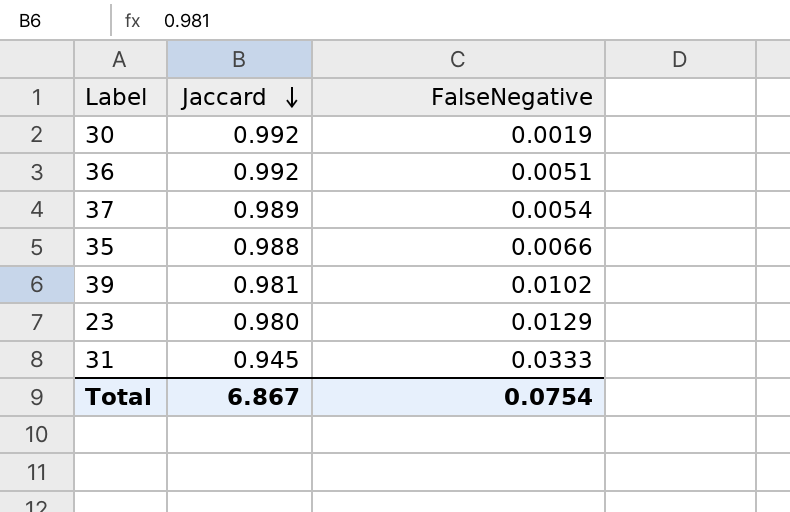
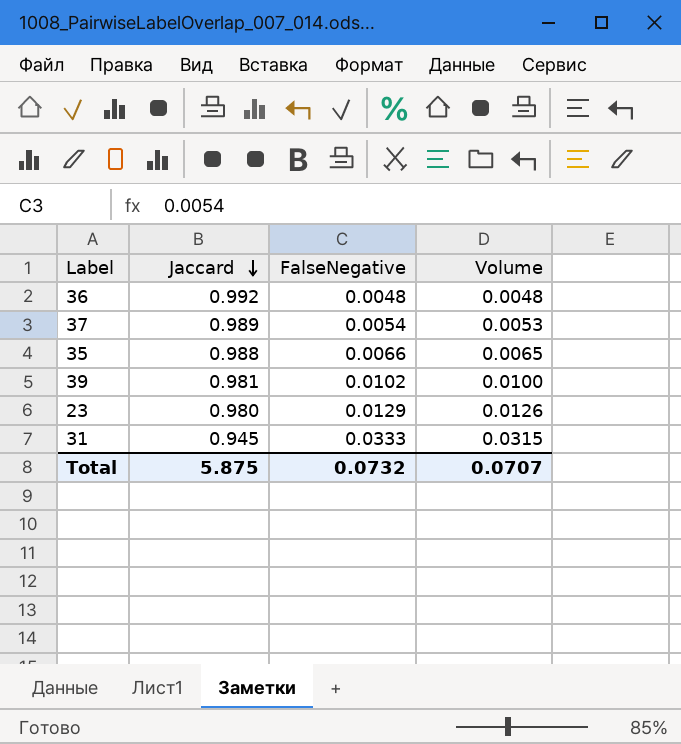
column Volume | formula: none -> [Jaccard] * [FalseNegative]
row 30: 0.992 | 0.0019 -> none
36 | FalseNegative: 0.0051 -> 0.0048
Total | Jaccard: 6.867 -> 5.875
Total | FalseNegative: 0.0754 -> 0.0732

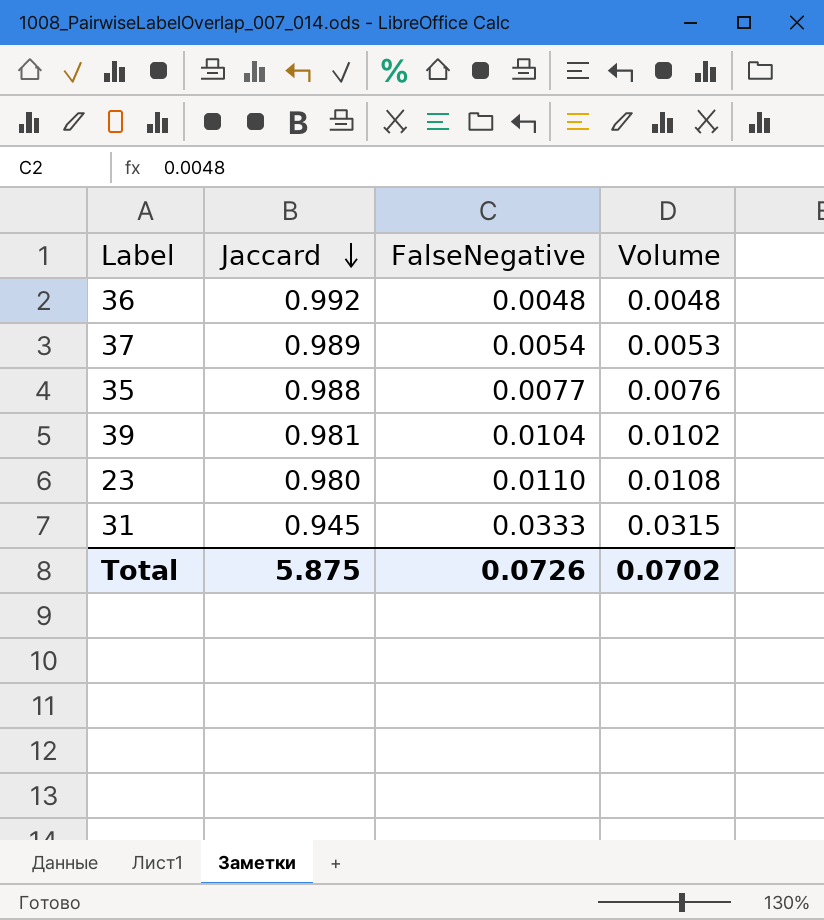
35 | FalseNegative: 0.0066 -> 0.0077
35 | Volume: 0.0065 -> 0.0076
39 | FalseNegative: 0.0102 -> 0.0104
39 | Volume: 0.0100 -> 0.0102
23 | FalseNegative: 0.0129 -> 0.0110
23 | Volume: 0.0126 -> 0.0108
Total | FalseNegative: 0.0732 -> 0.0726
Total | Volume: 0.0707 -> 0.0702

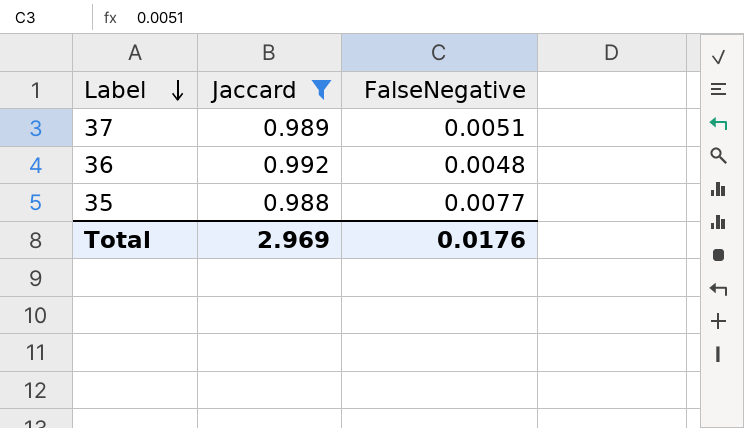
filter: none -> Jaccard >= 0.988
row order: Jaccard descending -> Label descending
column Volume | formula: [Jaccard] * [FalseNegative] -> none
37 | FalseNegative: 0.0054 -> 0.0051
Total | Jaccard: 5.875 -> 2.969
Total | FalseNegative: 0.0726 -> 0.0176

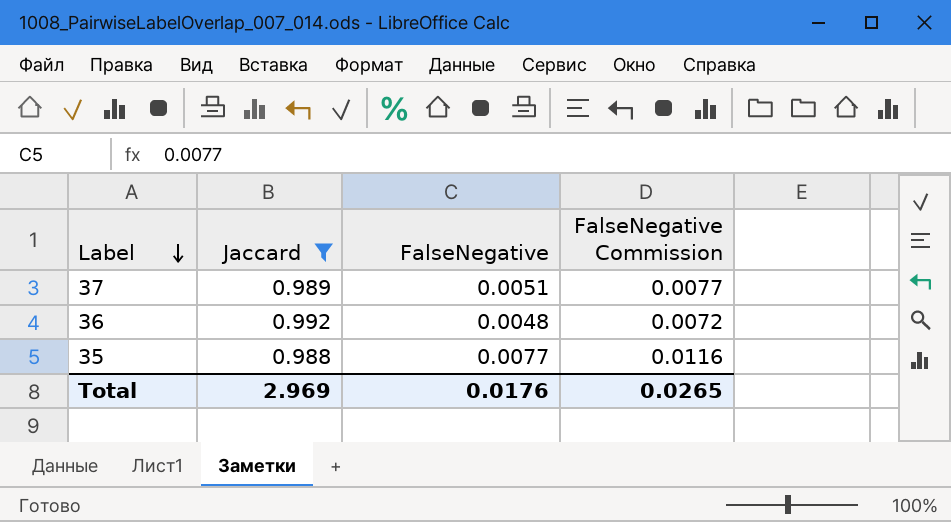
column FalseNegative Commission | formula: none -> [FalseNegative] * 1.5

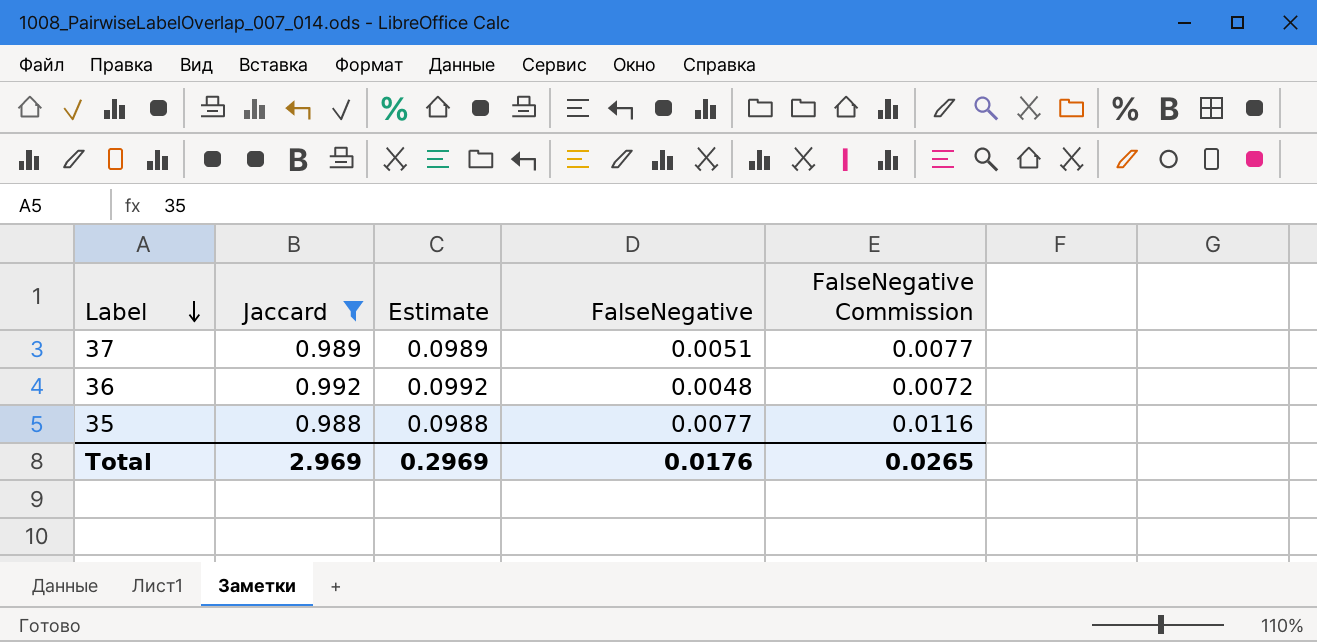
column Estimate | formula: none -> [Jaccard] * 0.1

